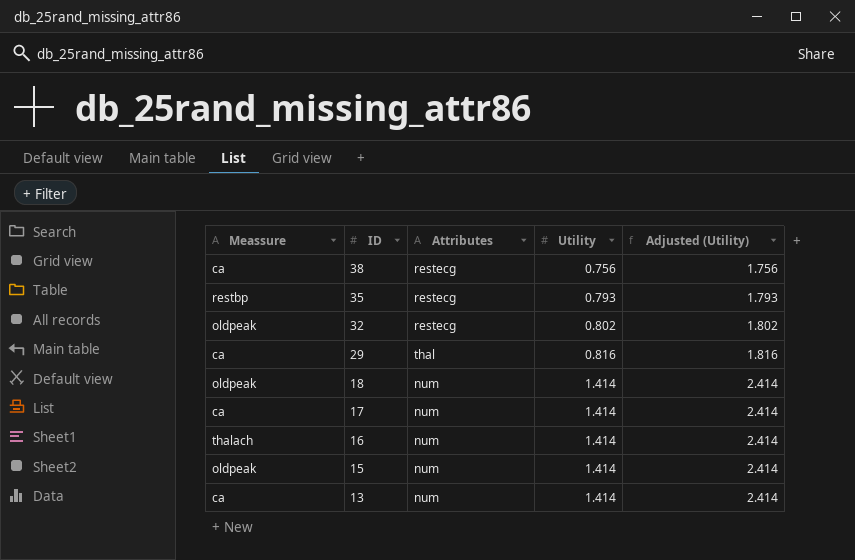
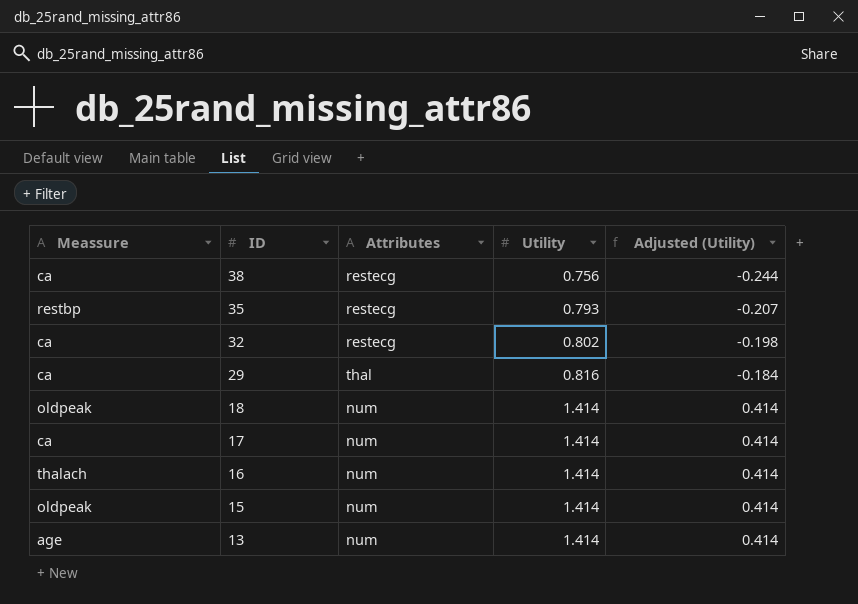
column Adjusted (Utility) | formula: [Utility] + 1 -> [Utility] - 1
32 | Meassure: oldpeak -> ca
13 | Meassure: ca -> age

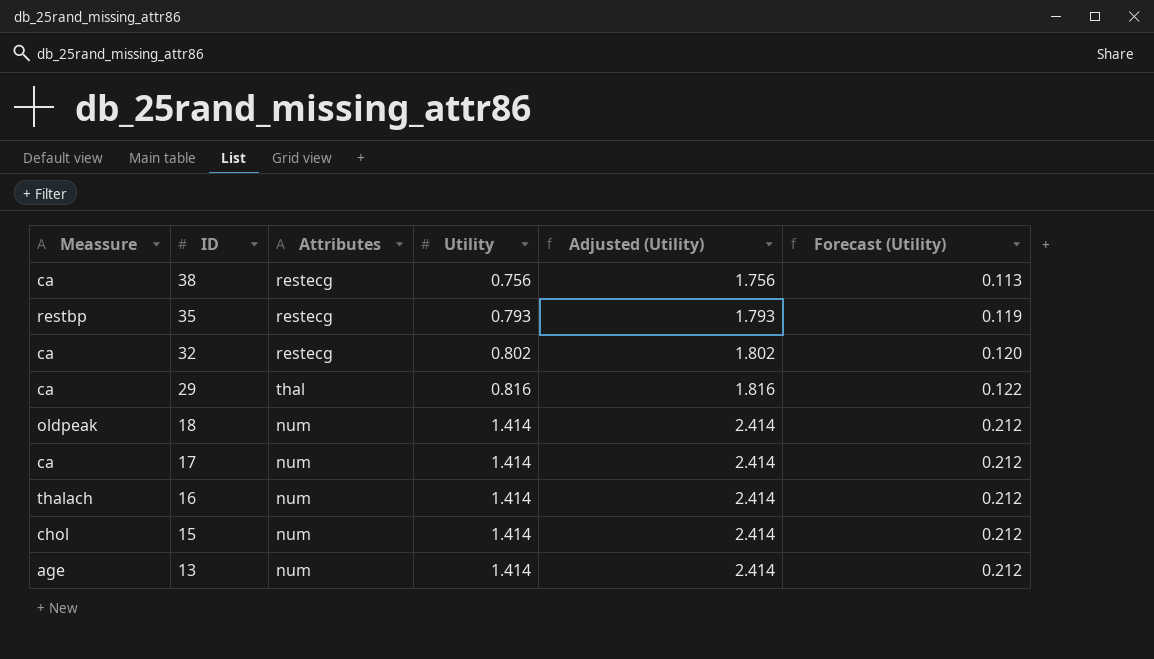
column Adjusted (Utility) | formula: [Utility] - 1 -> [Utility] + 1
column Forecast (Utility) | formula: none -> [Utility] * 0.15
15 | Meassure: oldpeak -> chol

